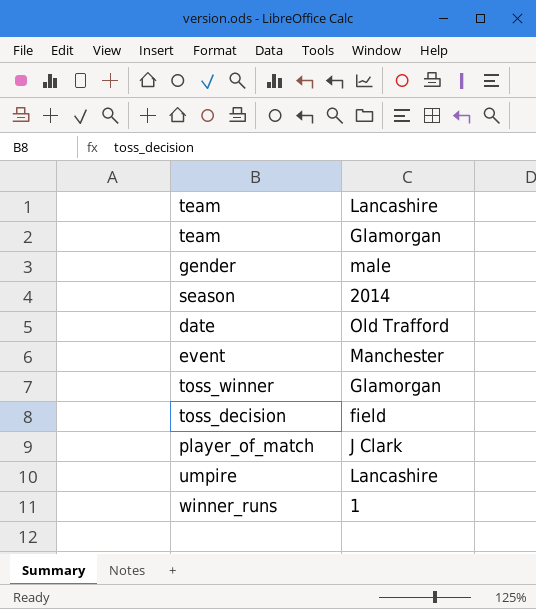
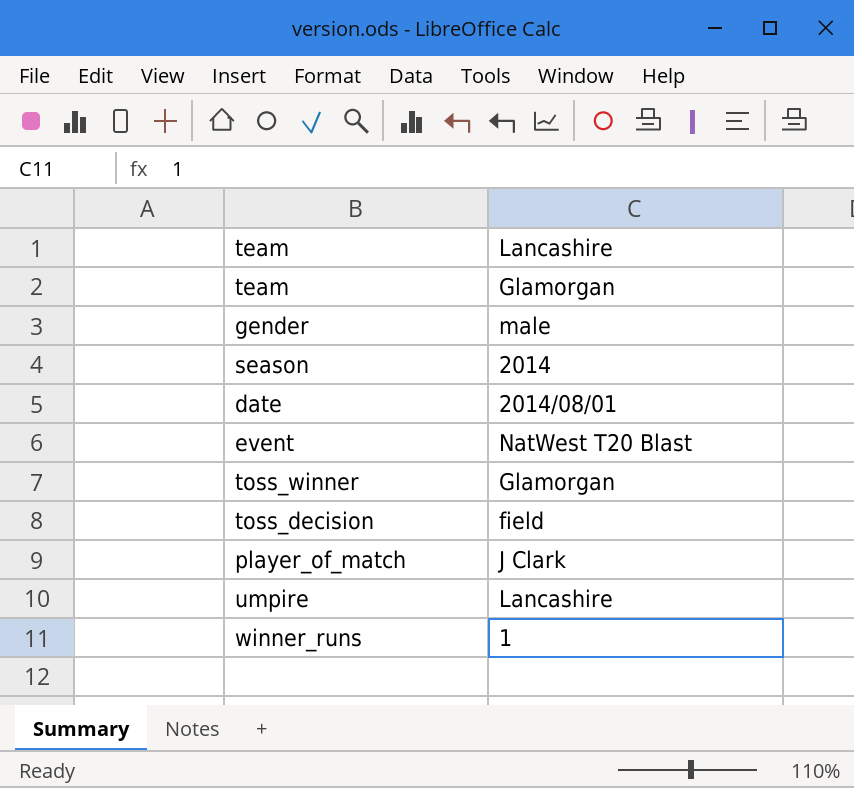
date | Lancashire: Old Trafford -> 2014/08/01
event | Lancashire: Manchester -> NatWest T20 Blast

